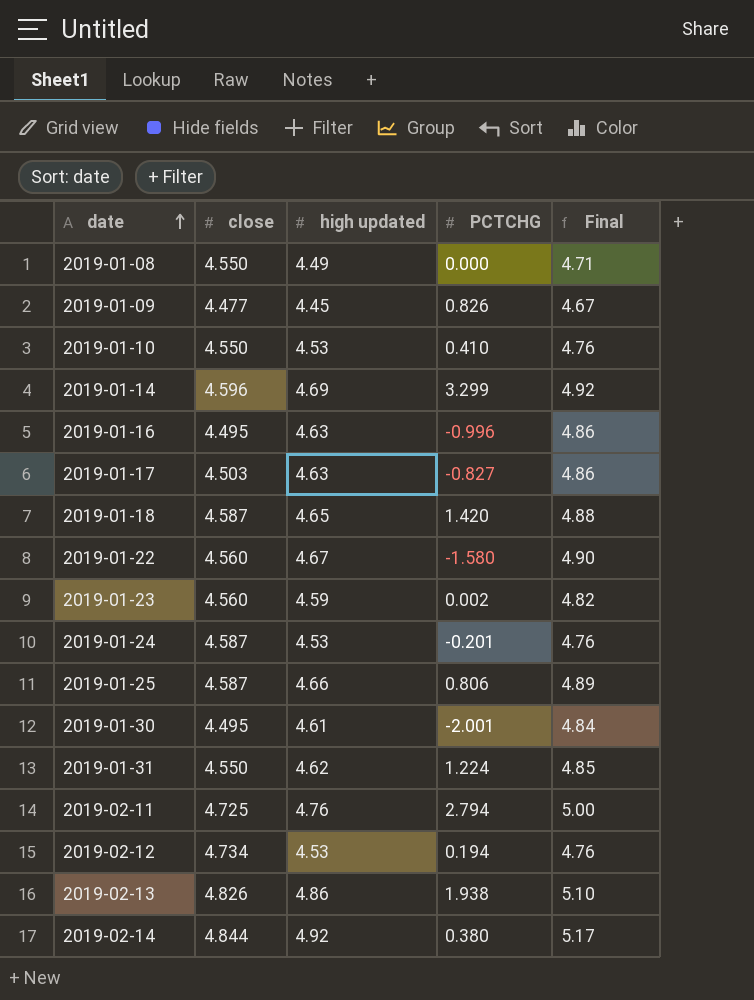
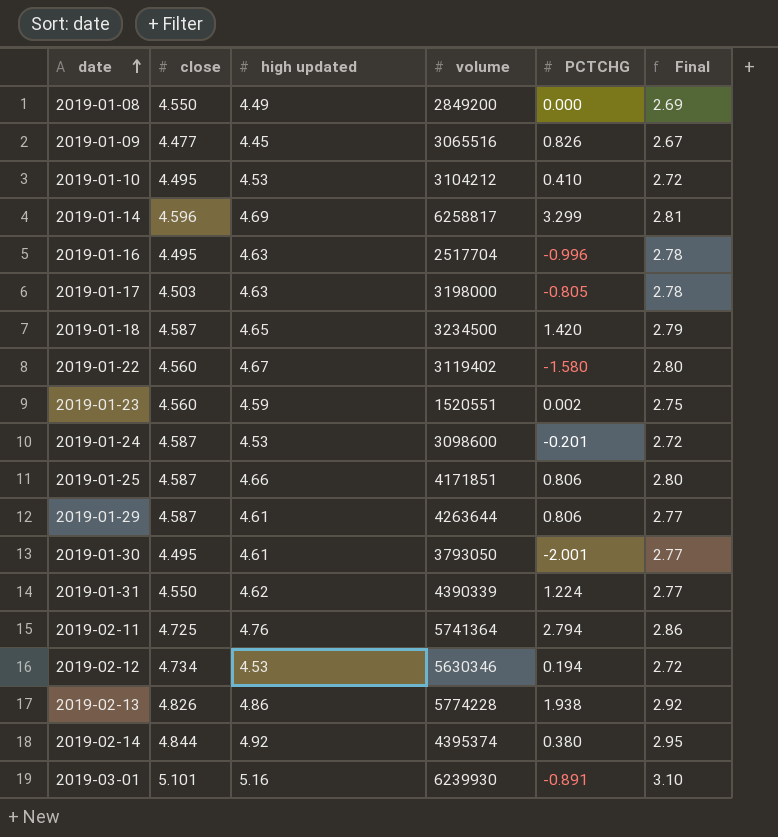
column volume | position: none -> 4
column Final | formula: [high updated] * 1.05 -> [high updated] * 0.6
2019-01-10 | close: 4.550 -> 4.495
2019-01-17 | PCTCHG: -0.827 -> -0.805
row 2019-01-29: none -> 4.587 | 4.61 | 4263644 | 0.806 | 2.77
row 2019-03-01: none -> 5.101 | 5.16 | 6239930 | -0.891 | 3.10

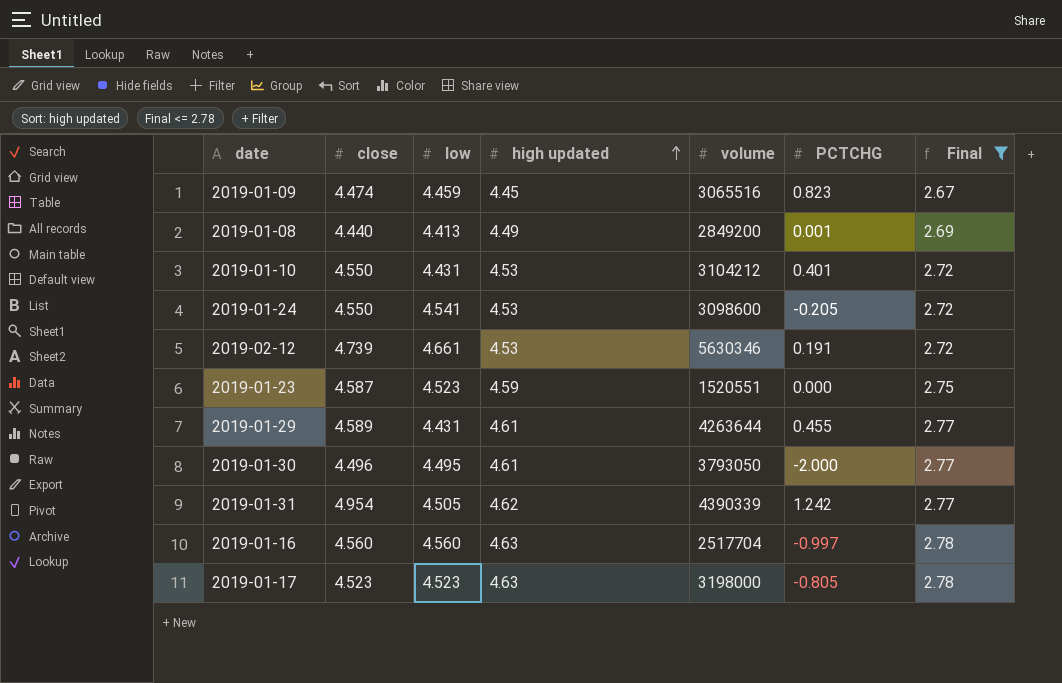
filter: none -> Final <= 2.78
row order: date ascending -> high updated ascending
column low | position: none -> 3
2019-01-09 | close: 4.477 -> 4.474
2019-01-09 | PCTCHG: 0.826 -> 0.823
2019-01-08 | close: 4.550 -> 4.440
2019-01-08 | PCTCHG: 0.000 -> 0.001
2019-01-10 | close: 4.495 -> 4.550
2019-01-10 | PCTCHG: 0.410 -> 0.401
2019-01-24 | close: 4.587 -> 4.550
2019-01-24 | PCTCHG: -0.201 -> -0.205
2019-02-12 | close: 4.734 -> 4.739
2019-02-12 | PCTCHG: 0.194 -> 0.191
2019-01-23 | close: 4.560 -> 4.587
2019-01-23 | PCTCHG: 0.002 -> 0.000
2019-01-29 | close: 4.587 -> 4.589
2019-01-29 | PCTCHG: 0.806 -> 0.455
2019-01-30 | close: 4.495 -> 4.496
2019-01-30 | PCTCHG: -2.001 -> -2.000
2019-01-31 | close: 4.550 -> 4.954
2019-01-31 | PCTCHG: 1.224 -> 1.242
2019-01-16 | close: 4.495 -> 4.560
2019-01-16 | PCTCHG: -0.996 -> -0.997
2019-01-17 | close: 4.503 -> 4.523

